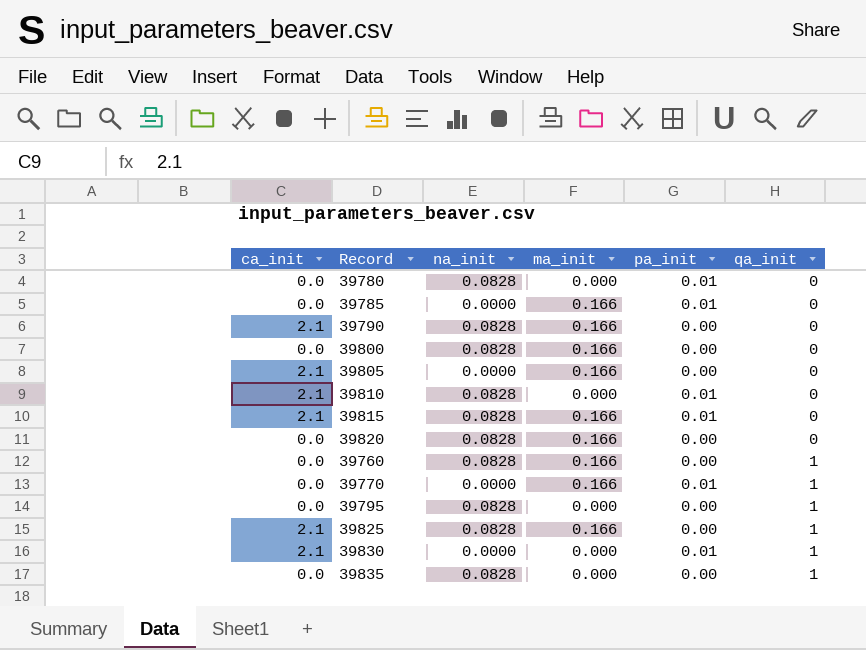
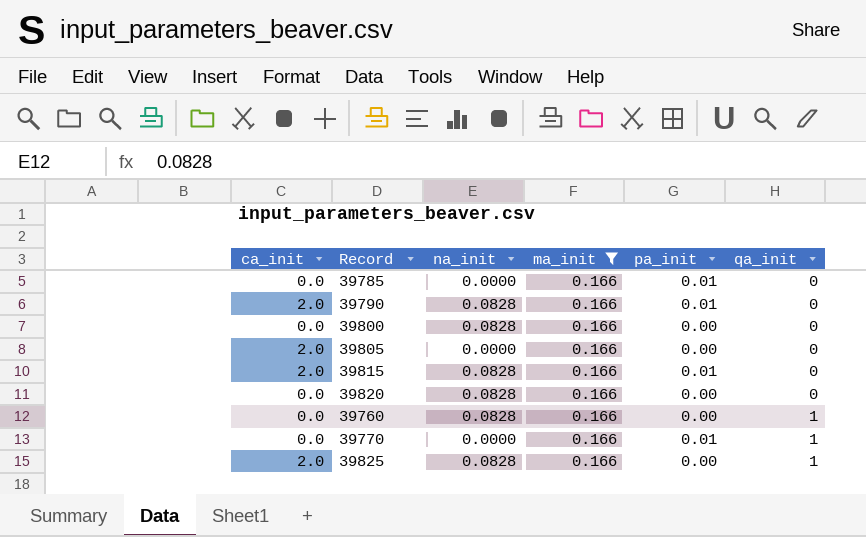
filter: none -> ma_init = 0.166
39790 | ca_init: 2.1 -> 2.0
39790 | pa_init: 0.00 -> 0.01
39805 | ca_init: 2.1 -> 2.0
39815 | ca_init: 2.1 -> 2.0
39825 | ca_init: 2.1 -> 2.0

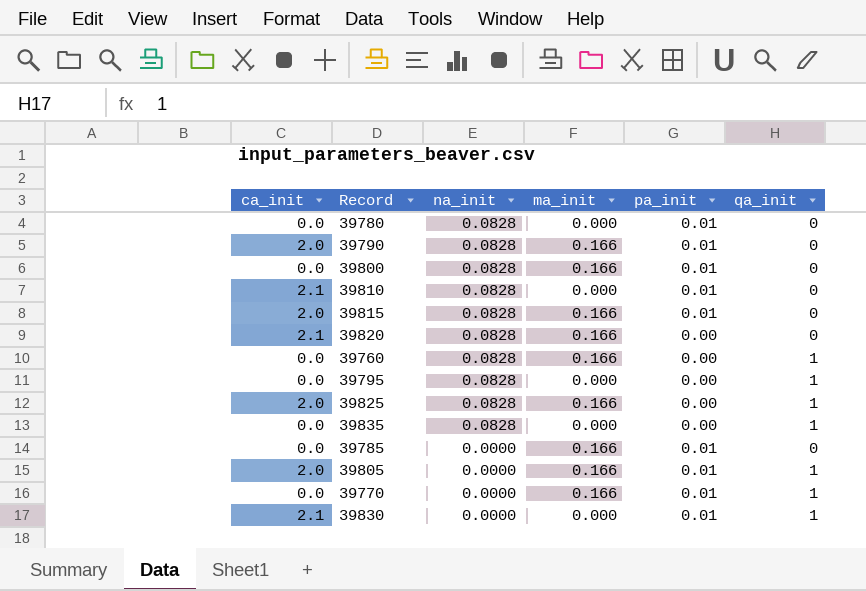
filter: ma_init = 0.166 -> none
row order: qa_init ascending -> na_init descending
39800 | pa_init: 0.00 -> 0.01
39820 | ca_init: 0.0 -> 2.1
39805 | pa_init: 0.00 -> 0.01
39805 | qa_init: 0 -> 1

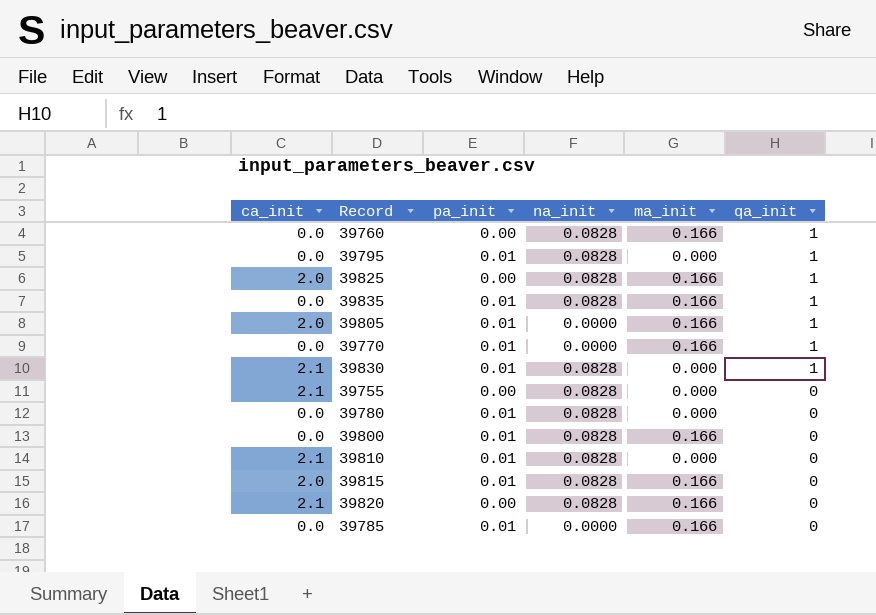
row order: na_init descending -> qa_init descending
column pa_init | position: 5 -> 3
row 39790: 2.0 | 0.0828 | 0.166 | 0.01 | 0 -> none
39795 | pa_init: 0.00 -> 0.01
39835 | pa_init: 0.00 -> 0.01
39835 | ma_init: 0.000 -> 0.166
39830 | na_init: 0.0000 -> 0.0828
row 39755: none -> 2.1 | 0.00 | 0.0828 | 0.000 | 0

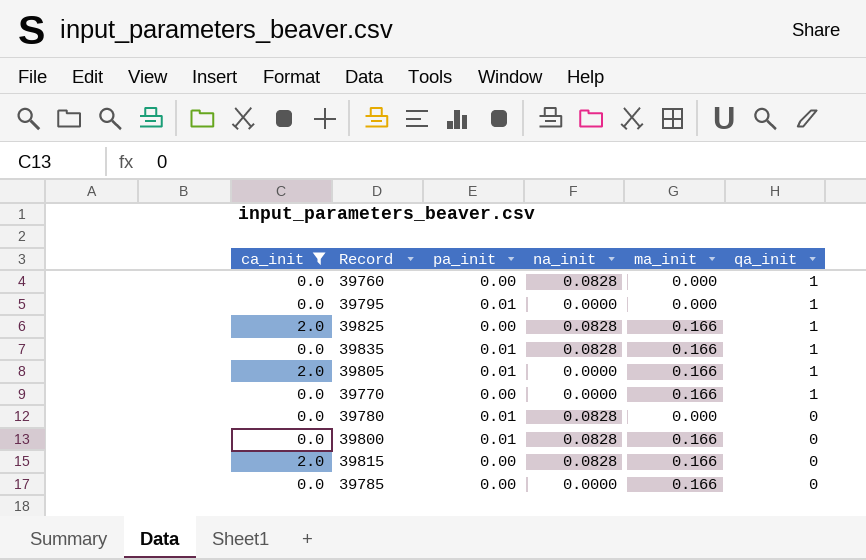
filter: none -> ca_init != 2.1
39760 | ma_init: 0.166 -> 0.000
39795 | na_init: 0.0828 -> 0.0000
39770 | pa_init: 0.01 -> 0.00
39815 | pa_init: 0.01 -> 0.00
39785 | pa_init: 0.01 -> 0.00

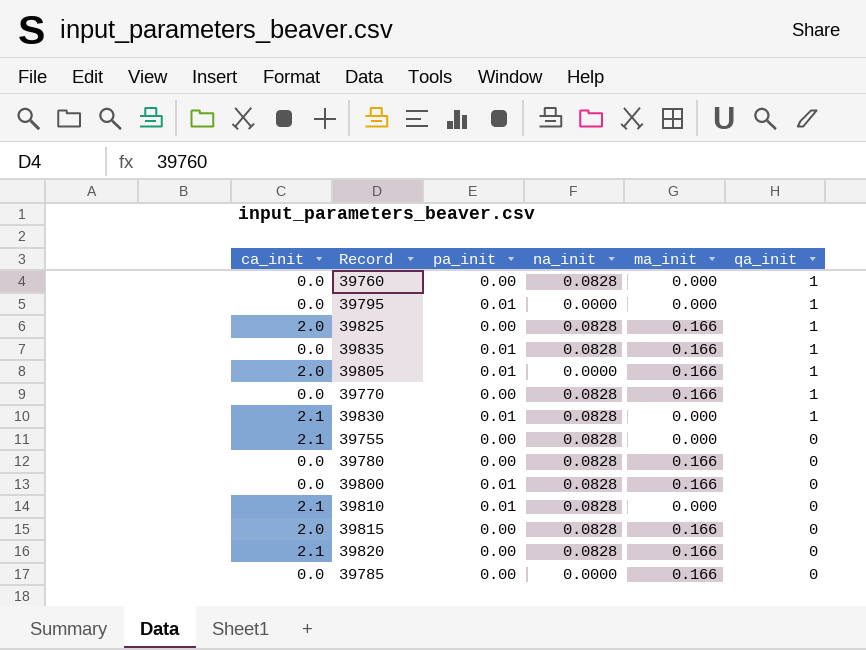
filter: ca_init != 2.1 -> none
39770 | na_init: 0.0000 -> 0.0828
39780 | pa_init: 0.01 -> 0.00
39780 | ma_init: 0.000 -> 0.166

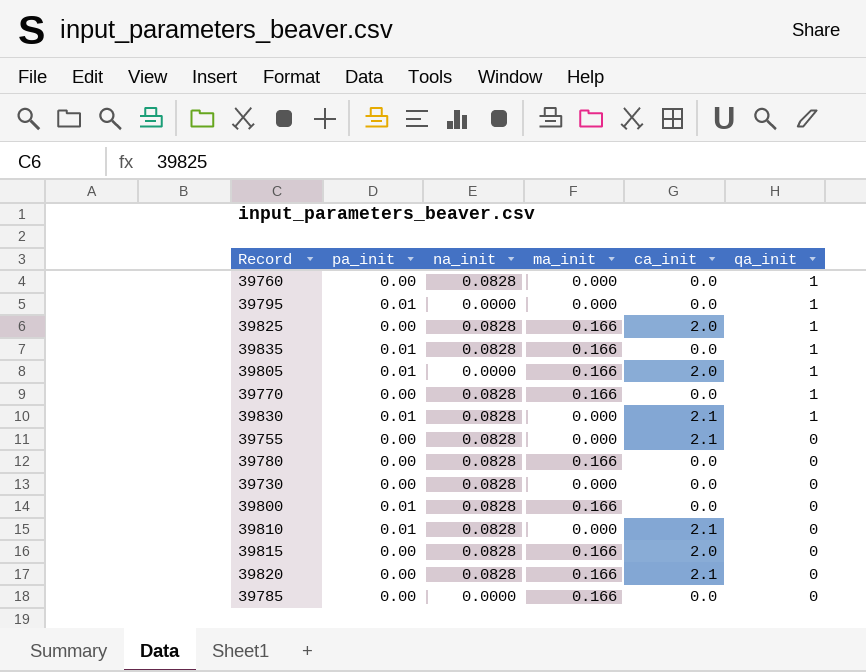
column ca_init | position: 1 -> 5
row 39730: none -> 0.00 | 0.0828 | 0.000 | 0.0 | 0

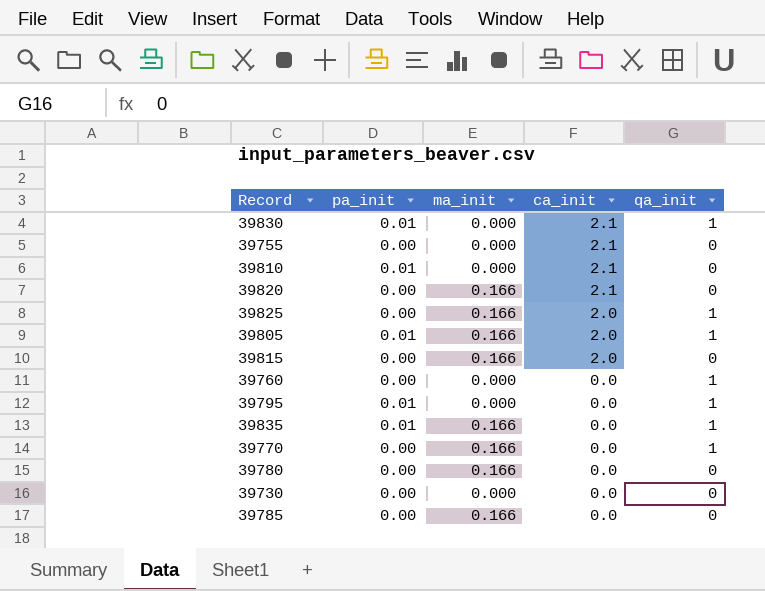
row order: qa_init descending -> ca_init descending
column na_init | position: 3 -> none
row 39800: 0.01 | 0.0828 | 0.166 | 0.0 | 0 -> none

